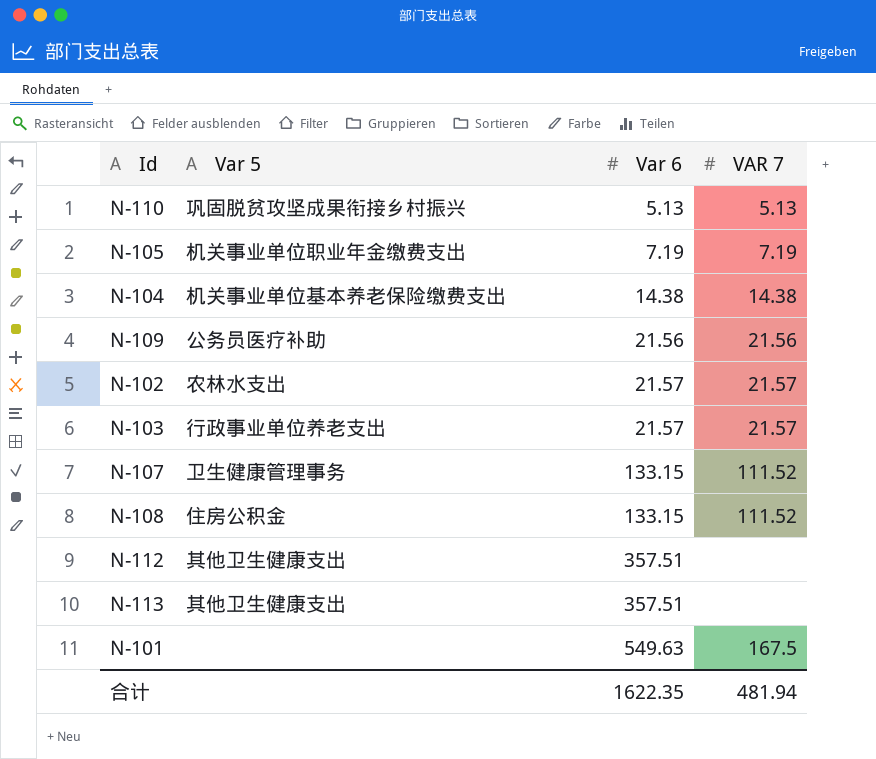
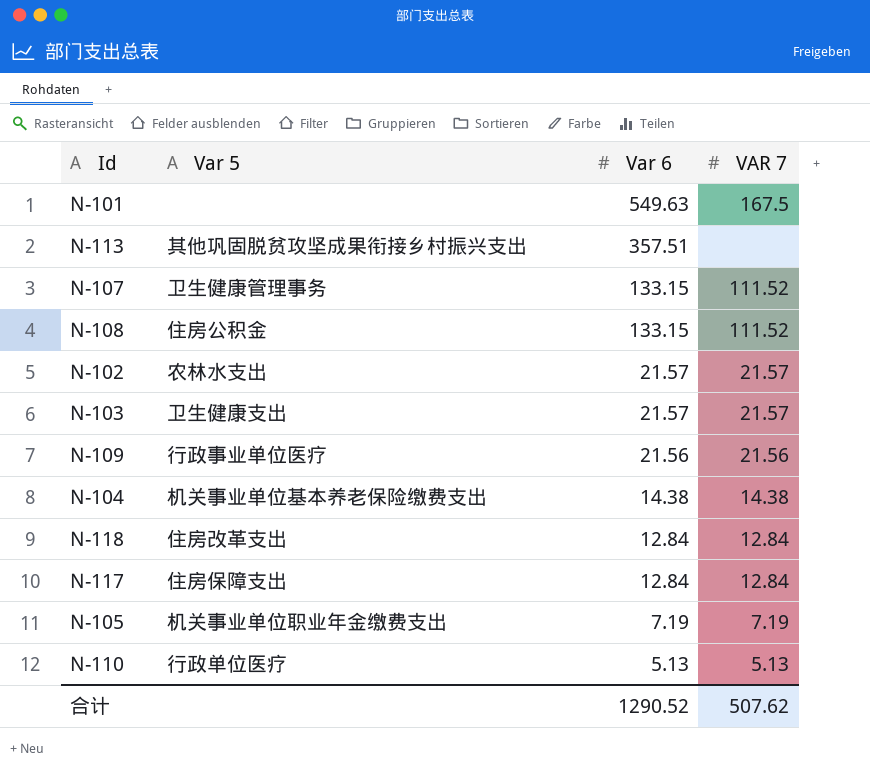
row order: Var 6 ascending -> Var 6 descending
row N-112: 其他卫生健康支出 | 357.51 | none -> none
N-113 | Var 5: 其他卫生健康支出 -> 其他巩固脱贫攻坚成果衔接乡村振兴支出
N-103 | Var 5: 行政事业单位养老支出 -> 卫生健康支出
N-109 | Var 5: 公务员医疗补助 -> 行政事业单位医疗
row N-118: none -> 住房改革支出 | 12.84 | 12.84
row N-117: none -> 住房保障支出 | 12.84 | 12.84
N-110 | Var 5: 巩固脱贫攻坚成果衔接乡村振兴 -> 行政单位医疗
合计 | Var 6: 1622.35 -> 1290.52
合计 | VAR 7: 481.94 -> 507.62

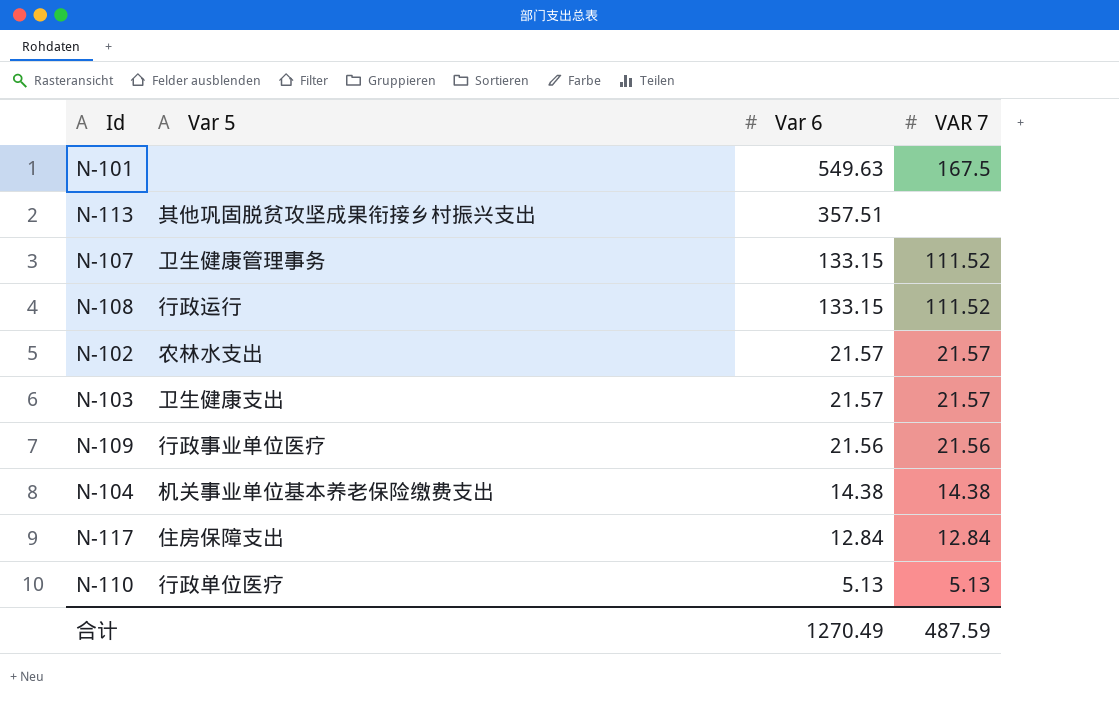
row N-118: 住房改革支出 | 12.84 | 12.84 -> none
row N-105: 机关事业单位职业年金缴费支出 | 7.19 | 7.19 -> none
N-108 | Var 5: 住房公积金 -> 行政运行
合计 | Var 6: 1290.52 -> 1270.49
合计 | VAR 7: 507.62 -> 487.59

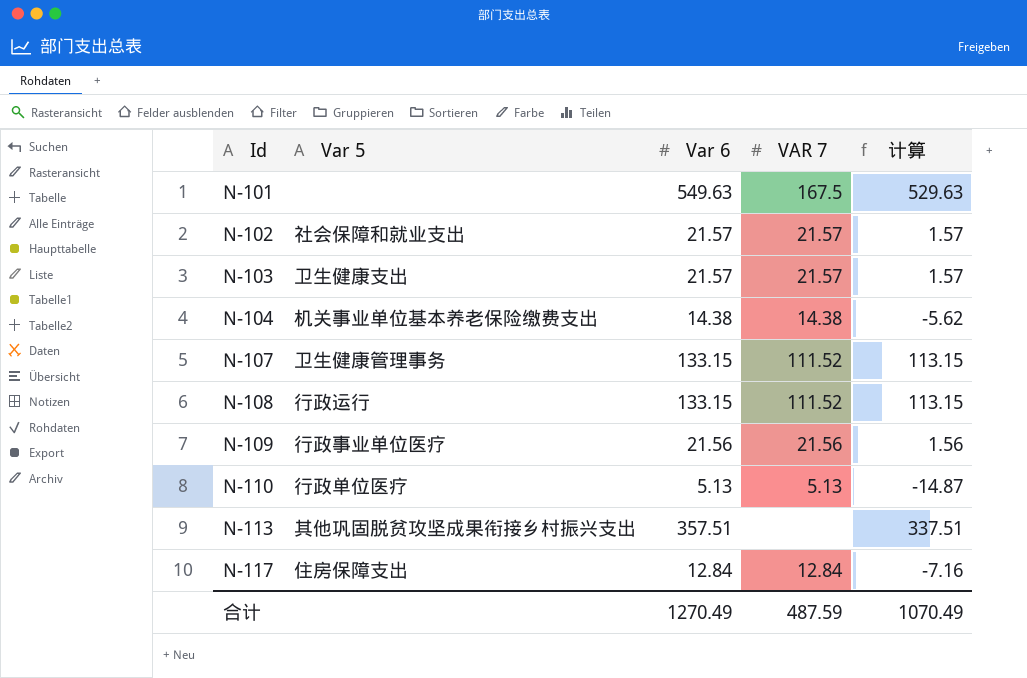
row order: Var 6 descending -> Id ascending
column 计算 | formula: none -> [Var 6] - 20
N-102 | Var 5: 农林水支出 -> 社会保障和就业支出

